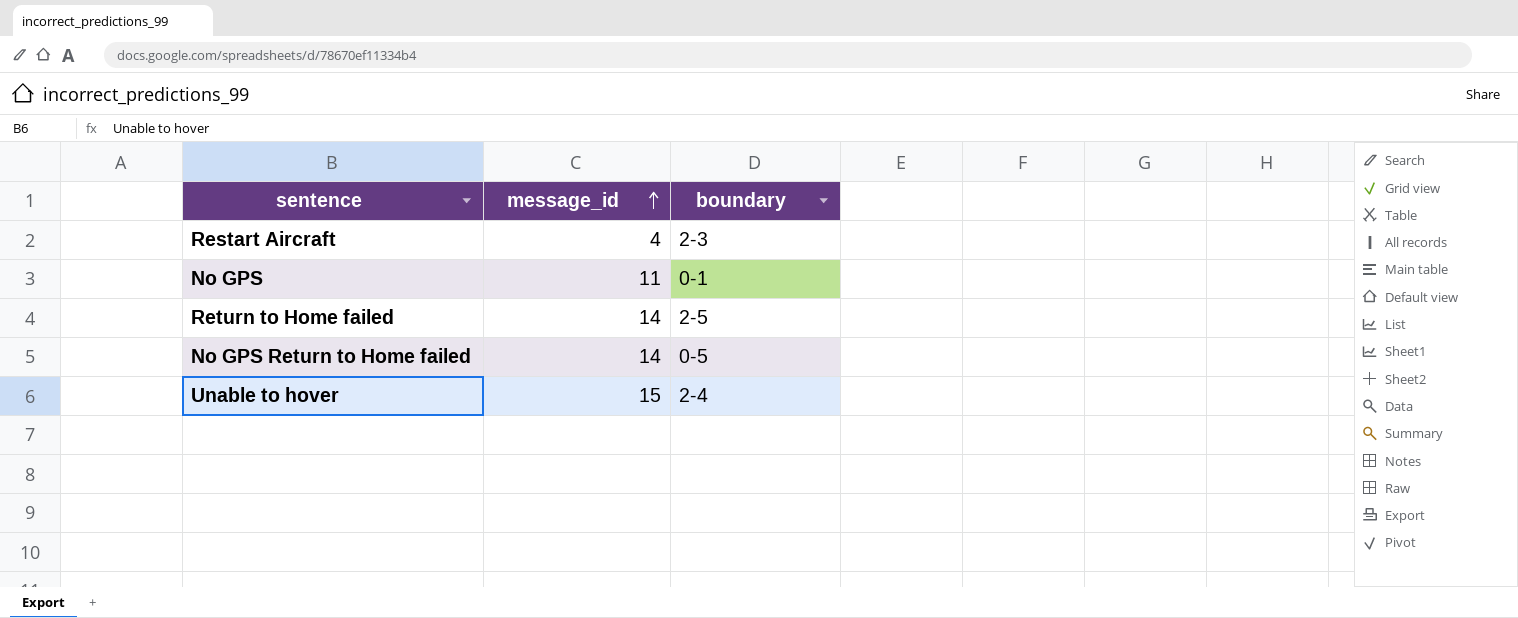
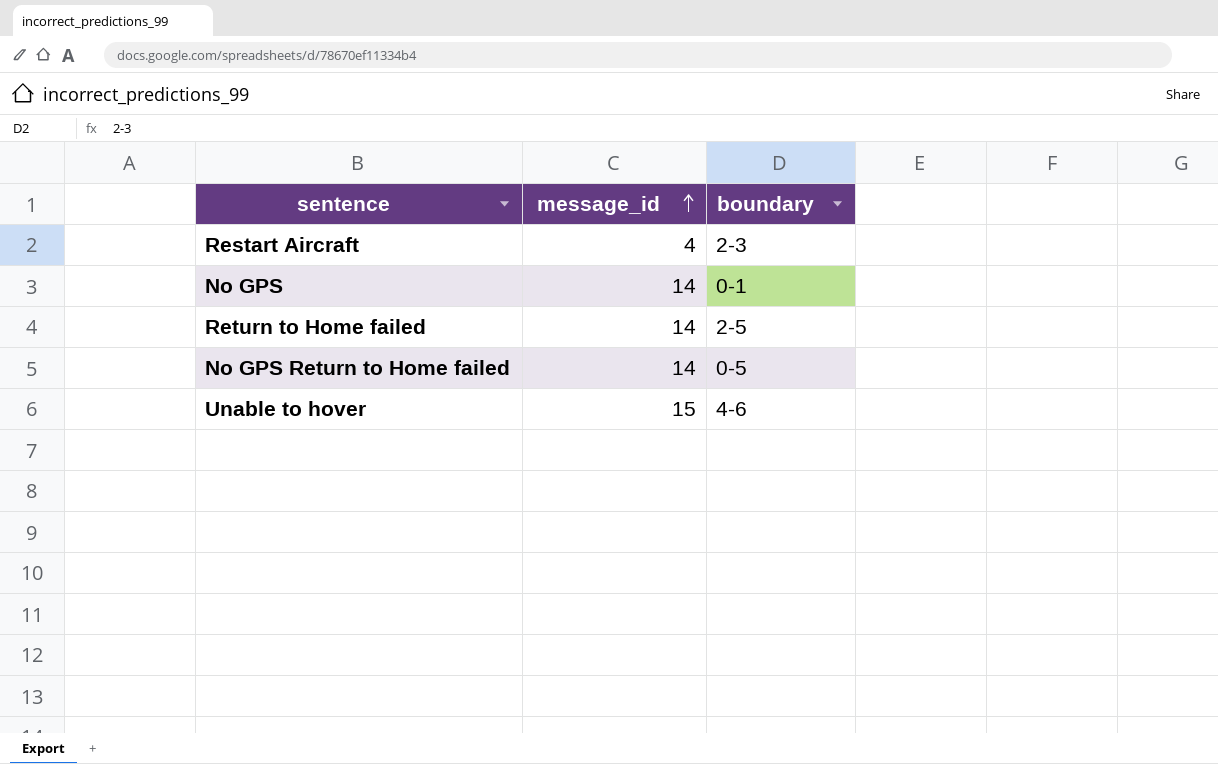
No GPS | message_id: 11 -> 14
Unable to hover | boundary: 2-4 -> 4-6

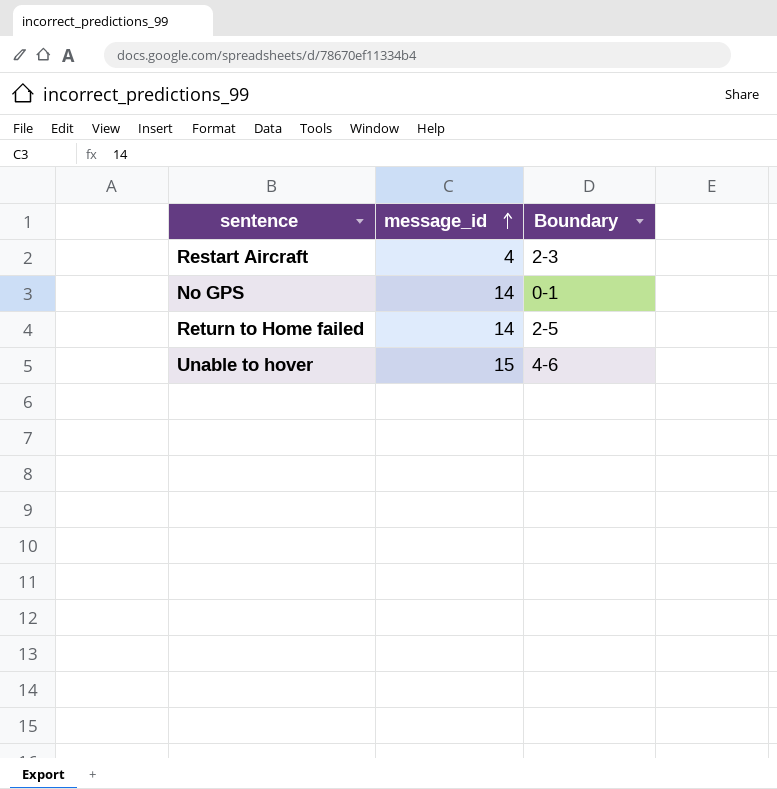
column name: boundary -> Boundary
row No GPS Return to Home failed: 14 | 0-5 -> none

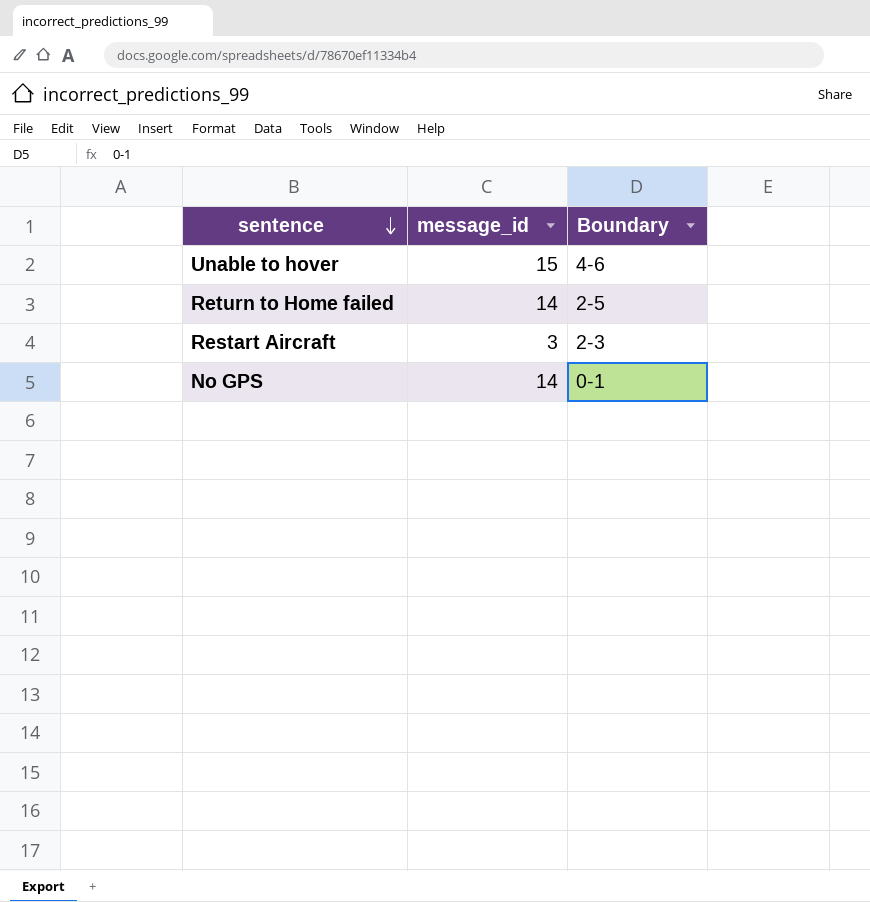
row order: message_id ascending -> sentence descending
Restart Aircraft | message_id: 4 -> 3

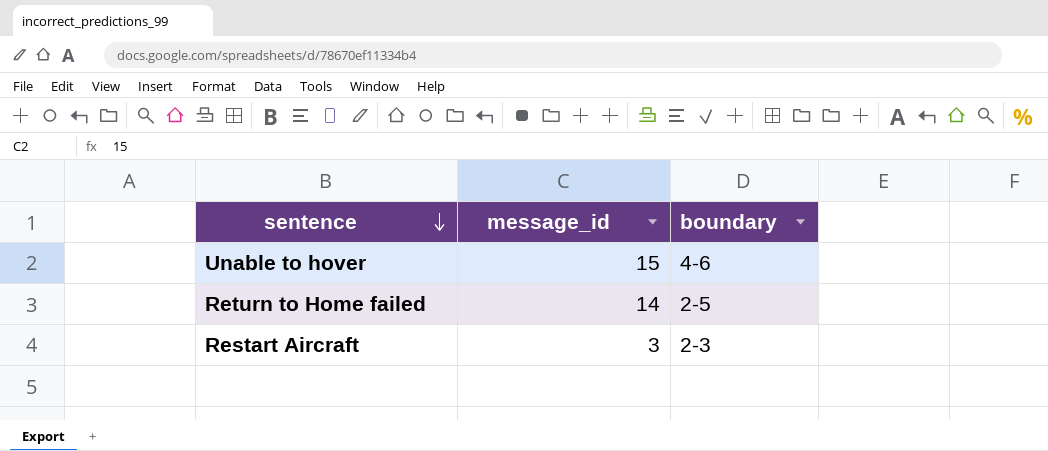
column name: Boundary -> boundary
row No GPS: 14 | 0-1 -> none

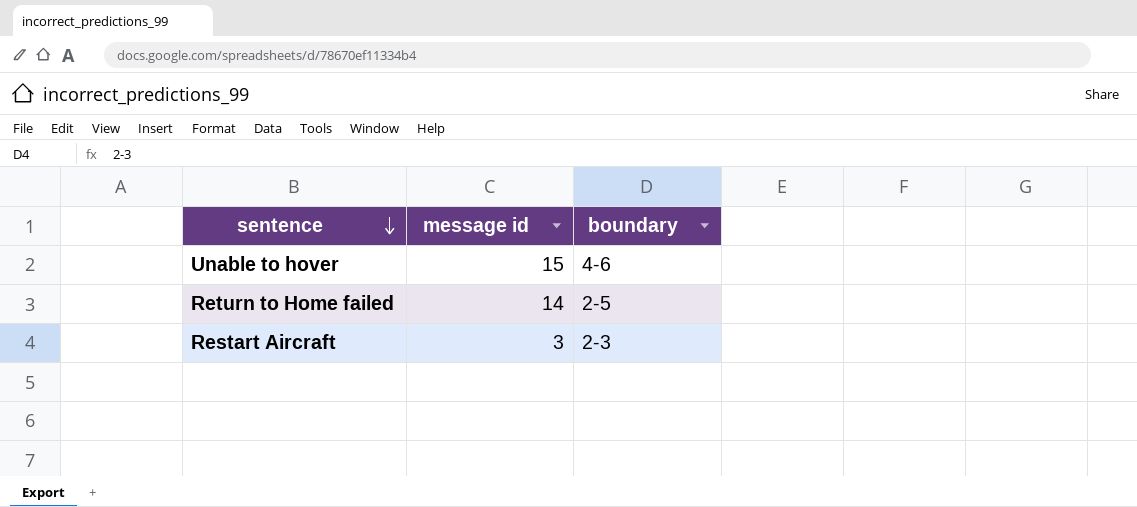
column name: message_id -> message id

